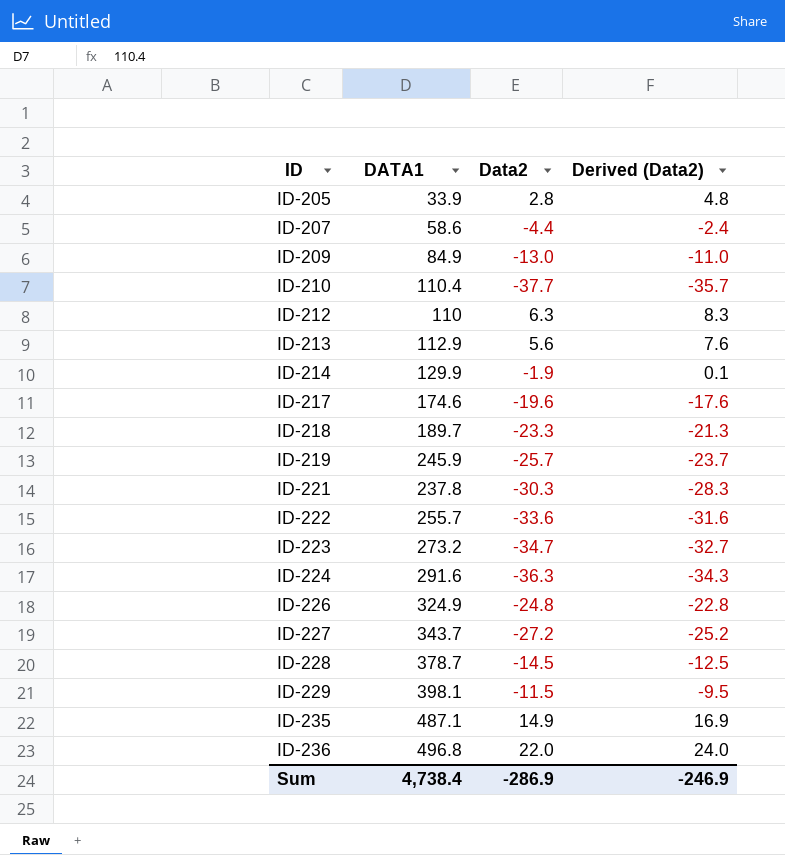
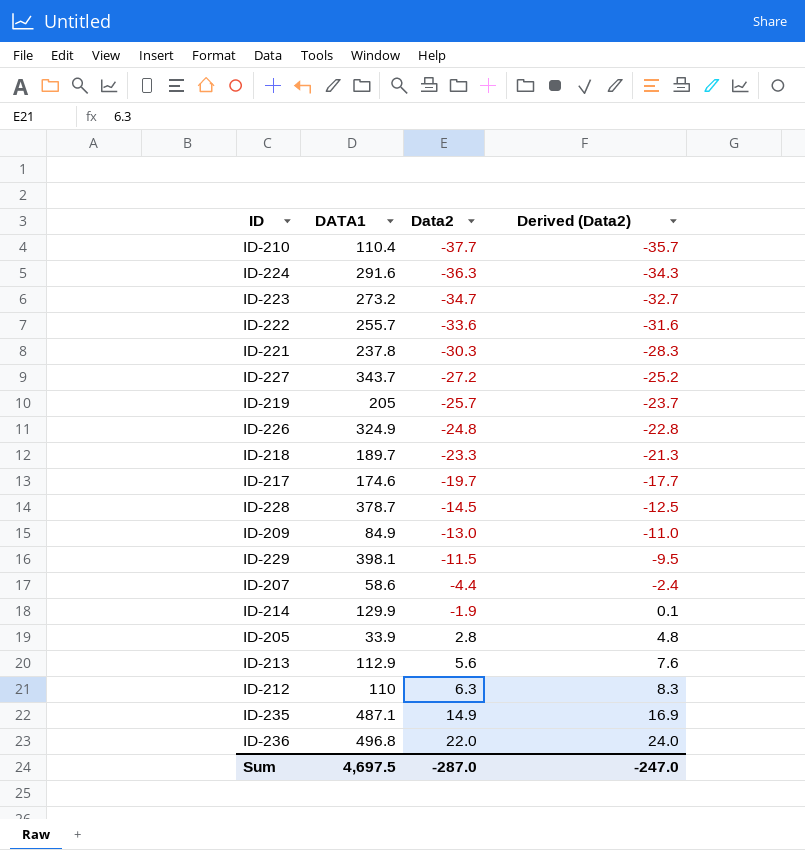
row order: ID ascending -> Data2 ascending
ID-219 | DATA1: 245.9 -> 205
ID-217 | Data2: -19.6 -> -19.7
ID-217 | Derived (Data2): -17.6 -> -17.7
Sum | DATA1: 4,738.4 -> 4,697.5
Sum | Data2: -286.9 -> -287.0
Sum | Derived (Data2): -246.9 -> -247.0

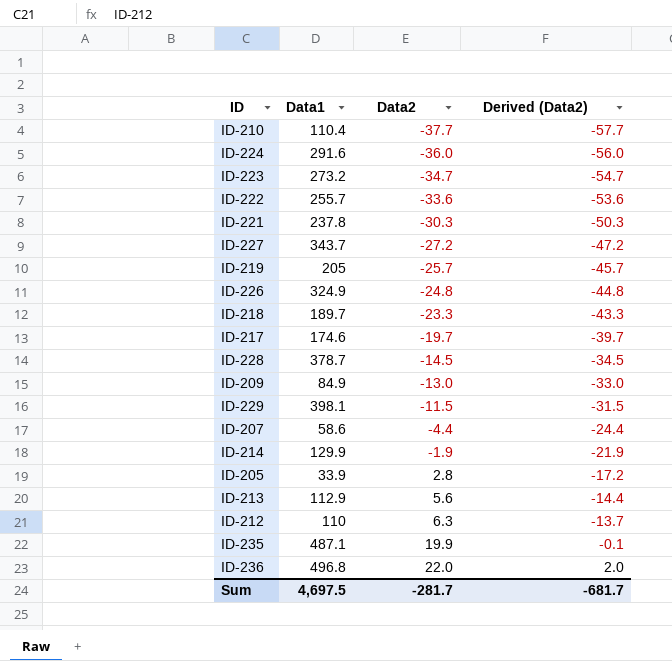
column name: DATA1 -> Data1
column Derived (Data2) | formula: [Data2] + 2 -> [Data2] - 20
ID-224 | Data2: -36.3 -> -36.0
ID-235 | Data2: 14.9 -> 19.9
Sum | Data2: -287.0 -> -281.7
Sum | Derived (Data2): -247.0 -> -681.7

